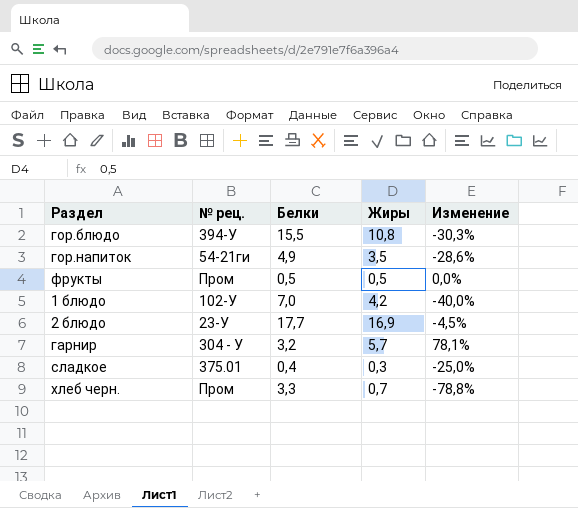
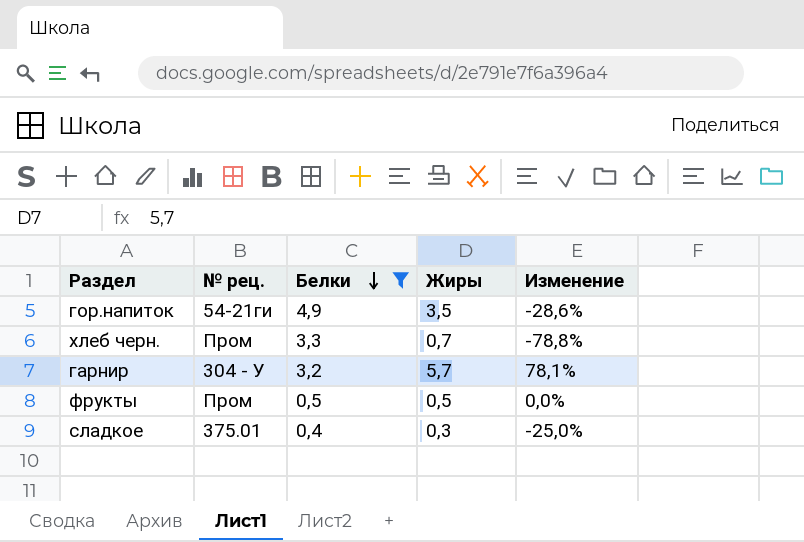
filter: none -> Белки <= 4,9
row order: none -> Белки descending

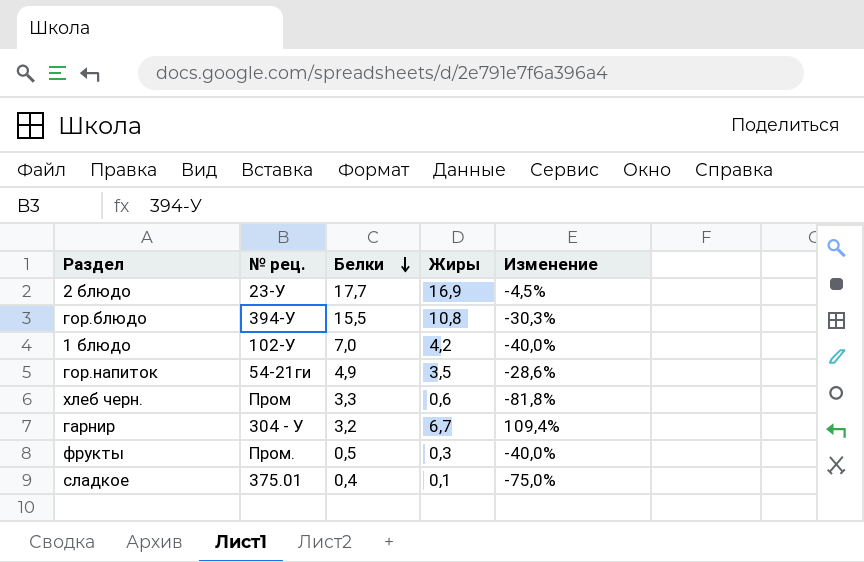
filter: Белки <= 4,9 -> none
хлеб черн. | Жиры: 0,7 -> 0,6
хлеб черн. | Изменение: -78,8% -> -81,8%
гарнир | Жиры: 5,7 -> 6,7
гарнир | Изменение: 78,1% -> 109,4%
фрукты | № рец.: Пром -> Пром.
фрукты | Жиры: 0,5 -> 0,3
фрукты | Изменение: 0,0% -> -40,0%
сладкое | Жиры: 0,3 -> 0,1
сладкое | Изменение: -25,0% -> -75,0%

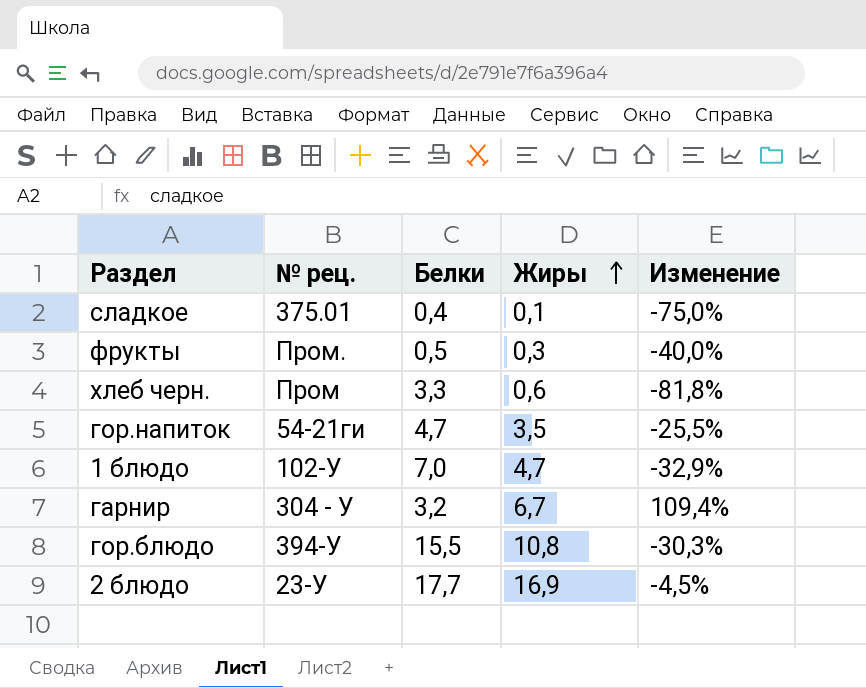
row order: Белки descending -> Жиры ascending
гор.напиток | Белки: 4,9 -> 4,7
гор.напиток | Изменение: -28,6% -> -25,5%
1 блюдо | Жиры: 4,2 -> 4,7
1 блюдо | Изменение: -40,0% -> -32,9%

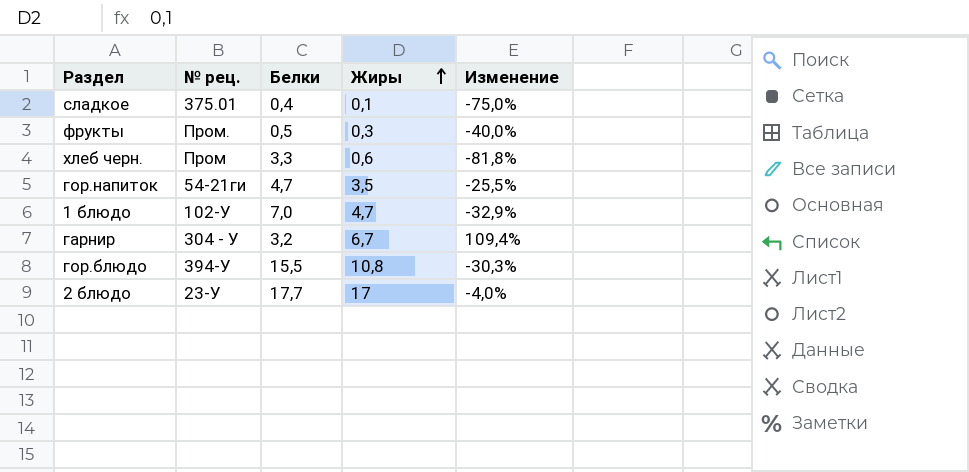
2 блюдо | Жиры: 16,9 -> 17
2 блюдо | Изменение: -4,5% -> -4,0%

